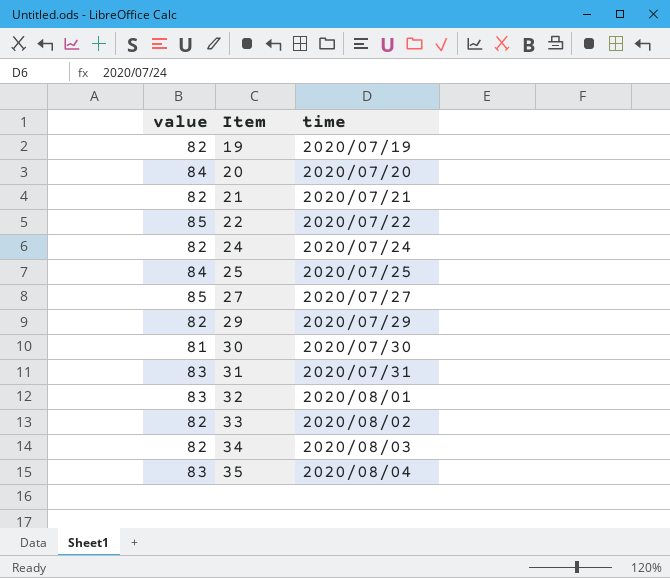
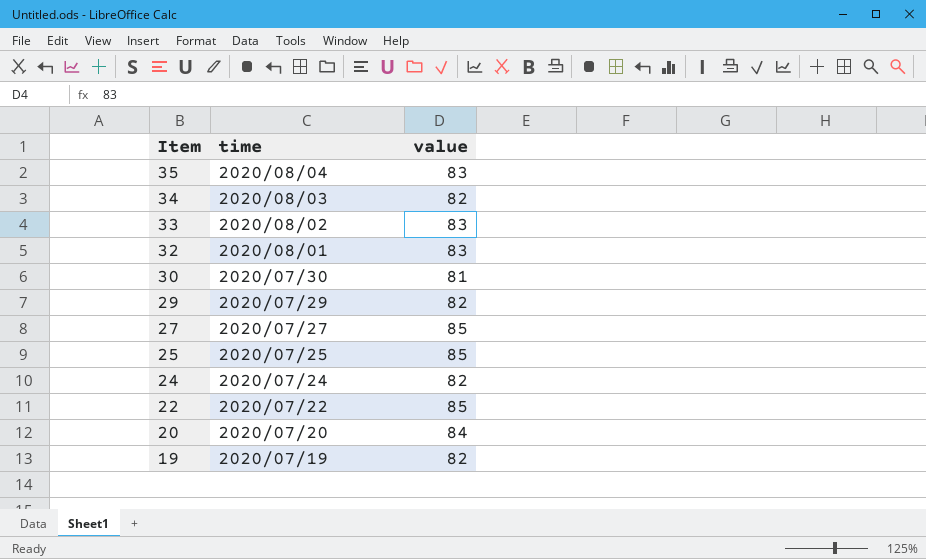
row order: Item ascending -> Item descending
column value | position: 1 -> 3
row 21: 82 | 2020/07/21 -> none
row 31: 83 | 2020/07/31 -> none
33 | value: 82 -> 83
25 | value: 84 -> 85

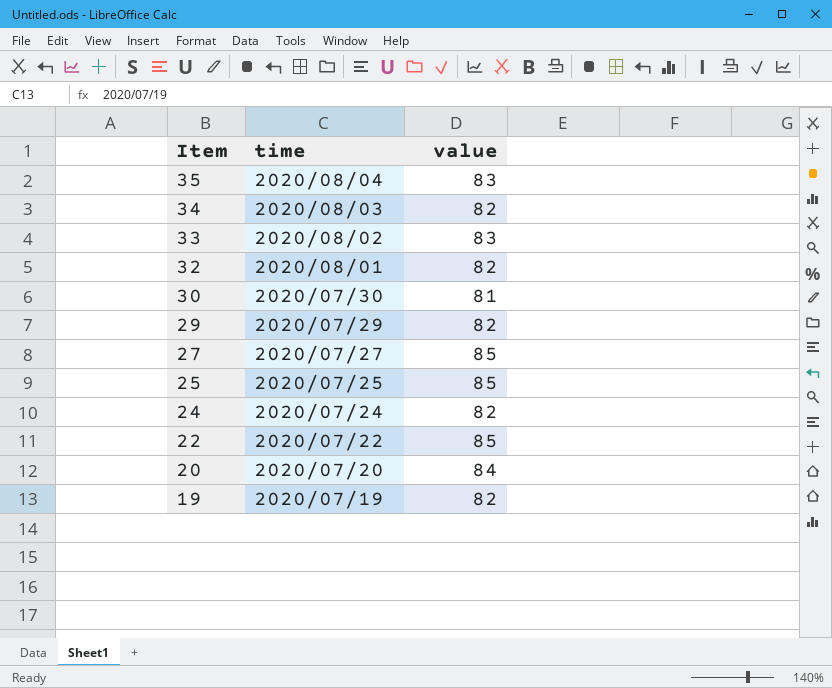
32 | value: 83 -> 82

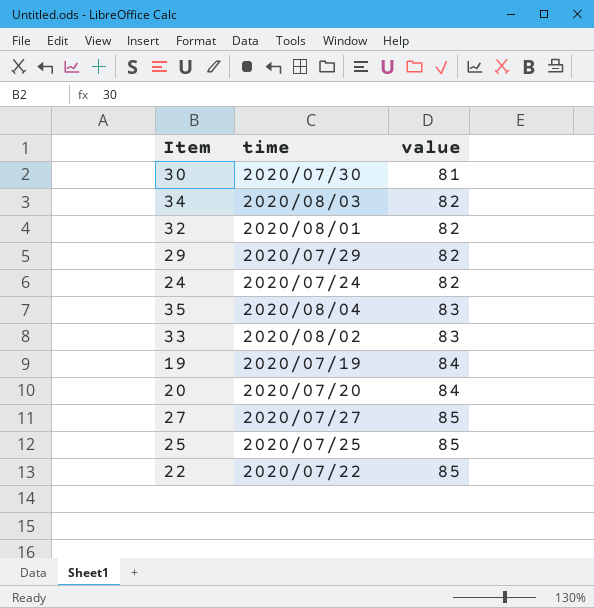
row order: Item descending -> value ascending
19 | value: 82 -> 84

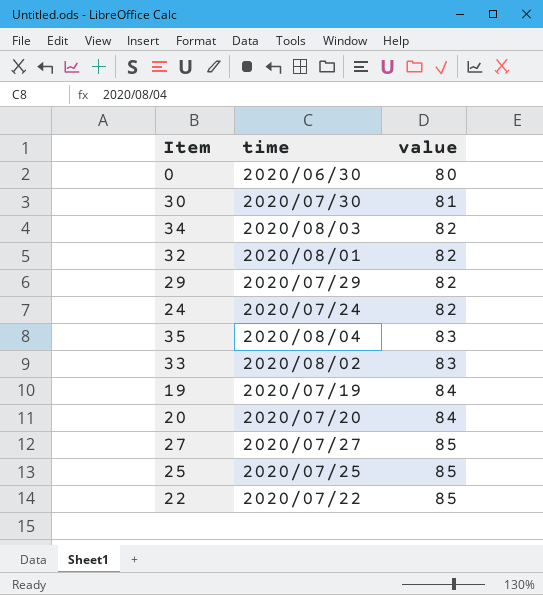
row 0: none -> 2020/06/30 | 80

